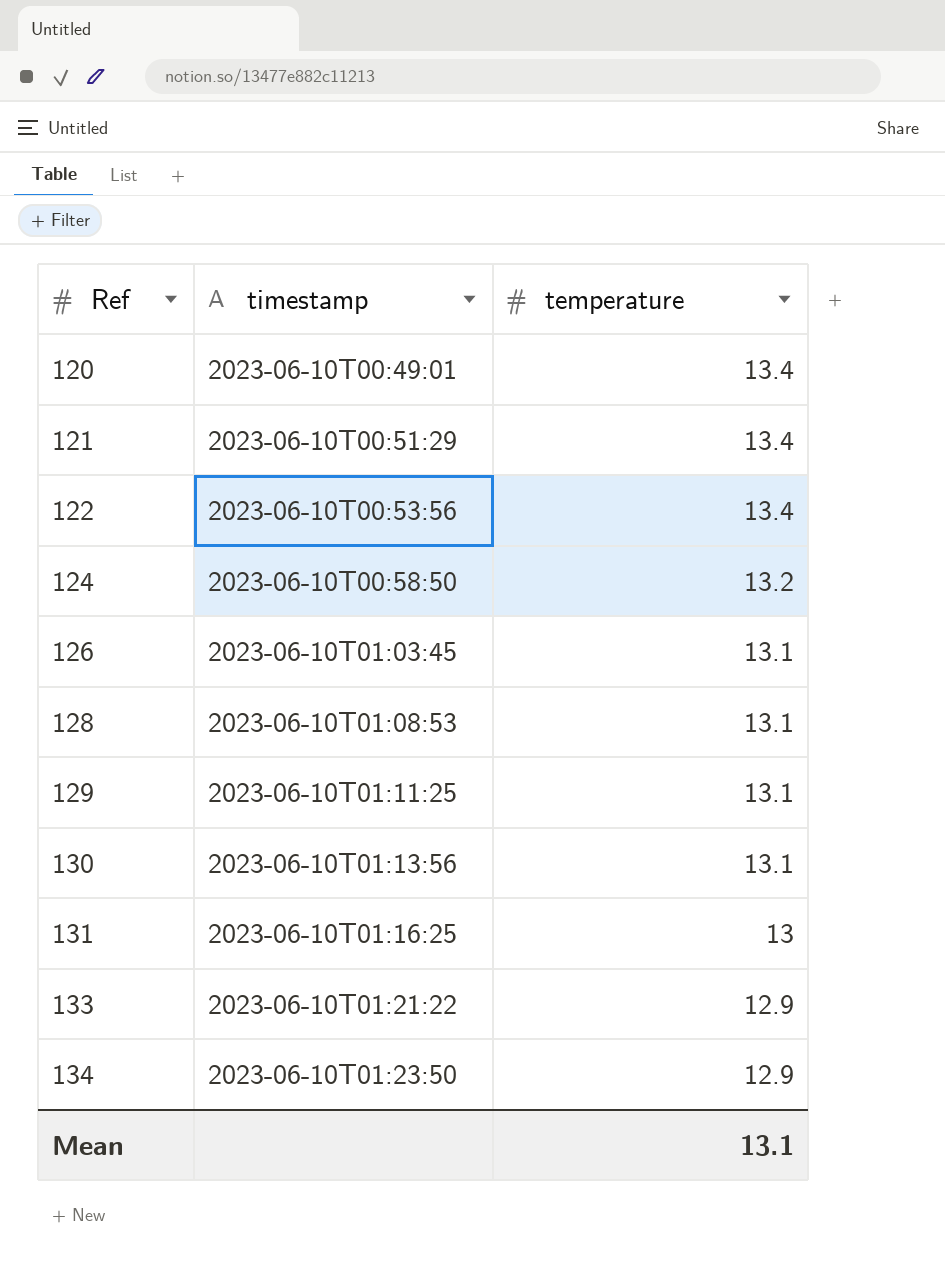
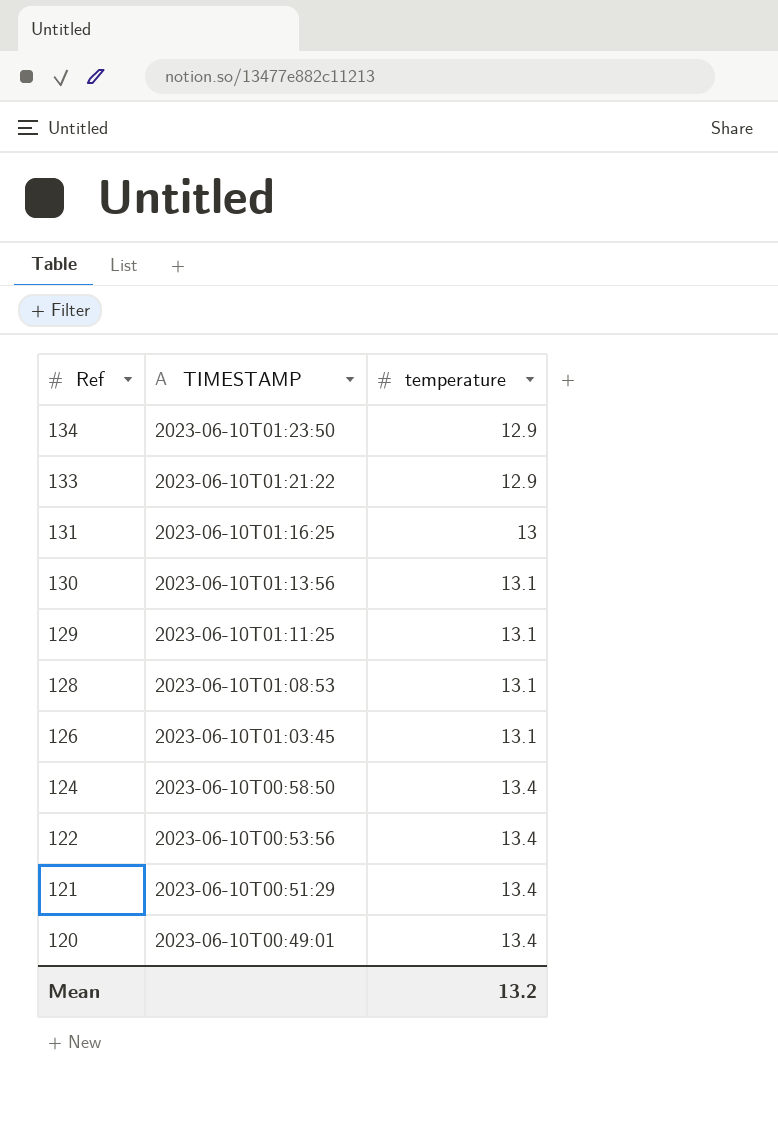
row order: Ref ascending -> Ref descending
column name: timestamp -> TIMESTAMP
124 | temperature: 13.2 -> 13.4
Mean | temperature: 13.1 -> 13.2

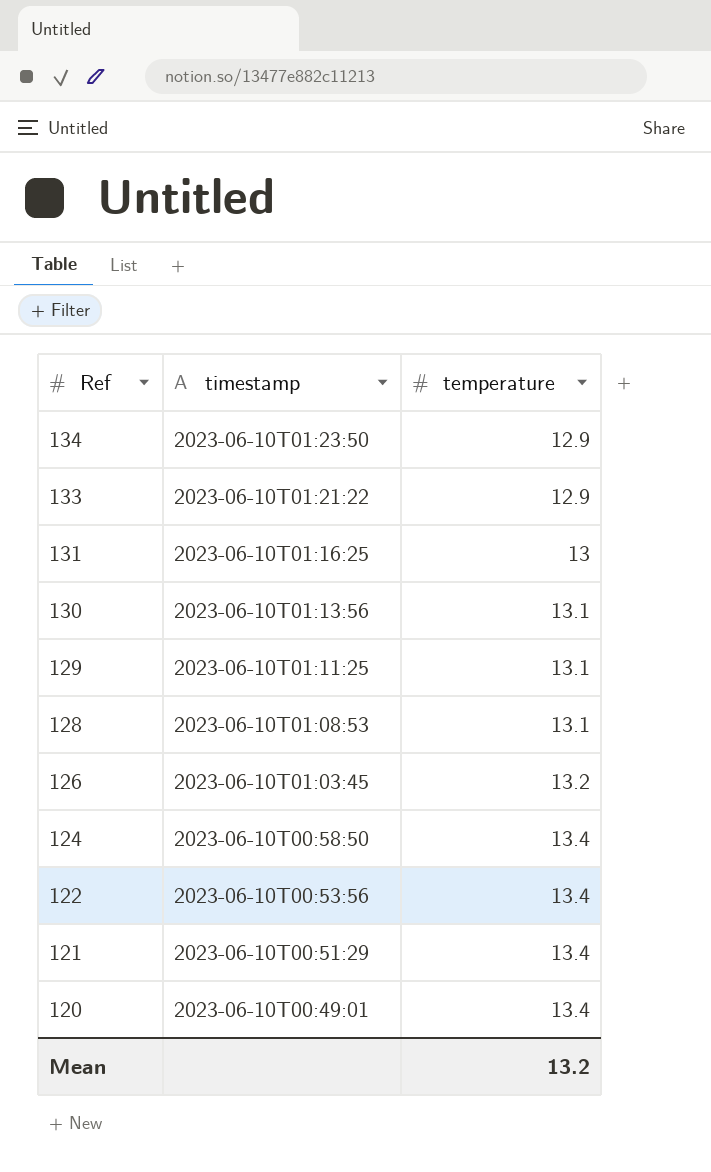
column name: TIMESTAMP -> timestamp
126 | temperature: 13.1 -> 13.2

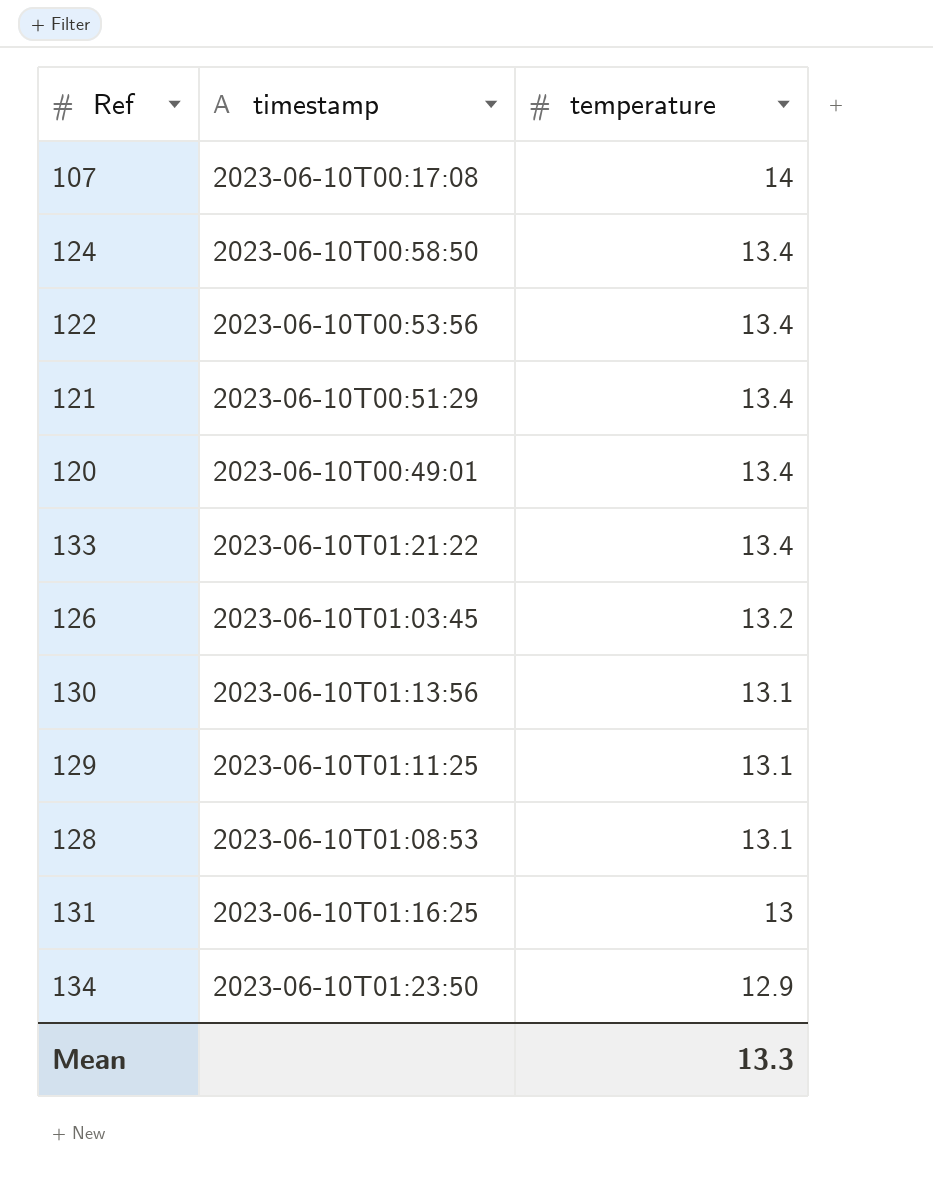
row order: Ref descending -> temperature descending
row 107: none -> 2023-06-10T00:17:08 | 14
133 | temperature: 12.9 -> 13.4
Mean | temperature: 13.2 -> 13.3

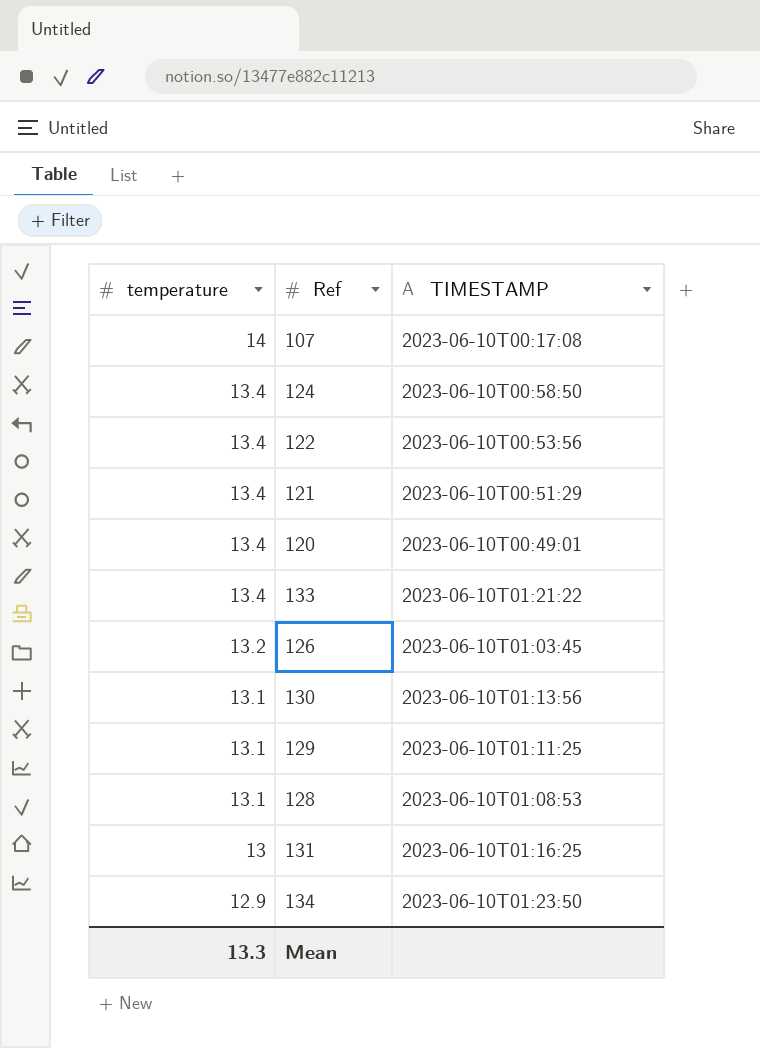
column temperature | position: 3 -> 1
column name: timestamp -> TIMESTAMP

